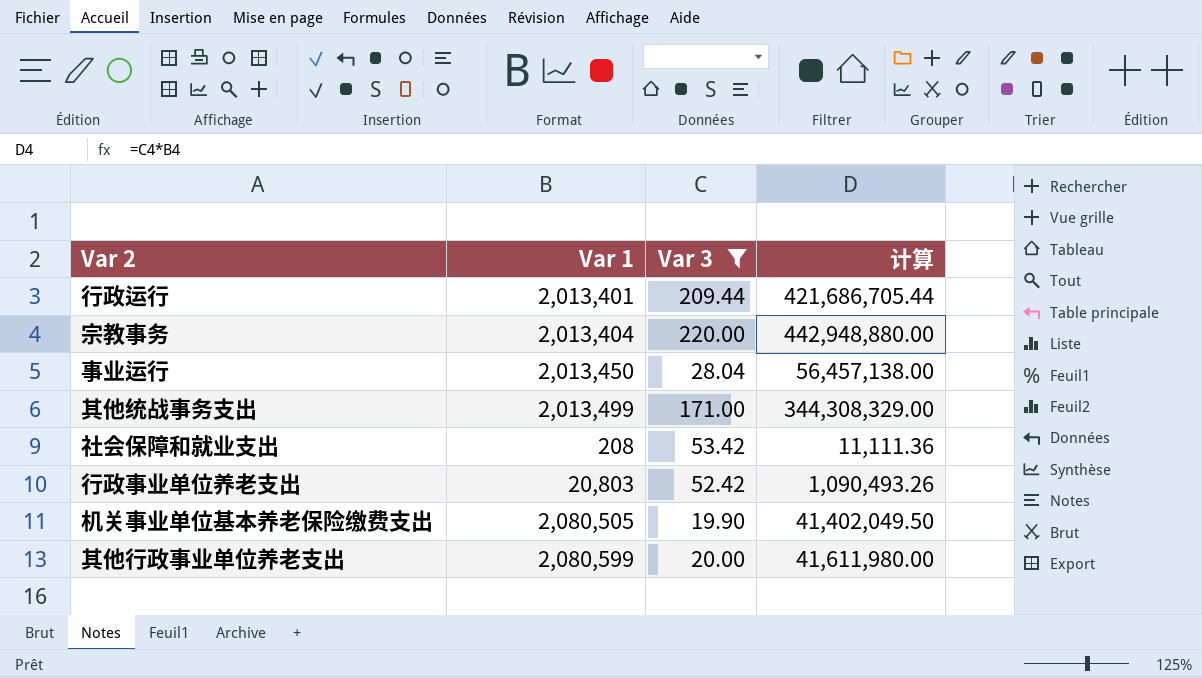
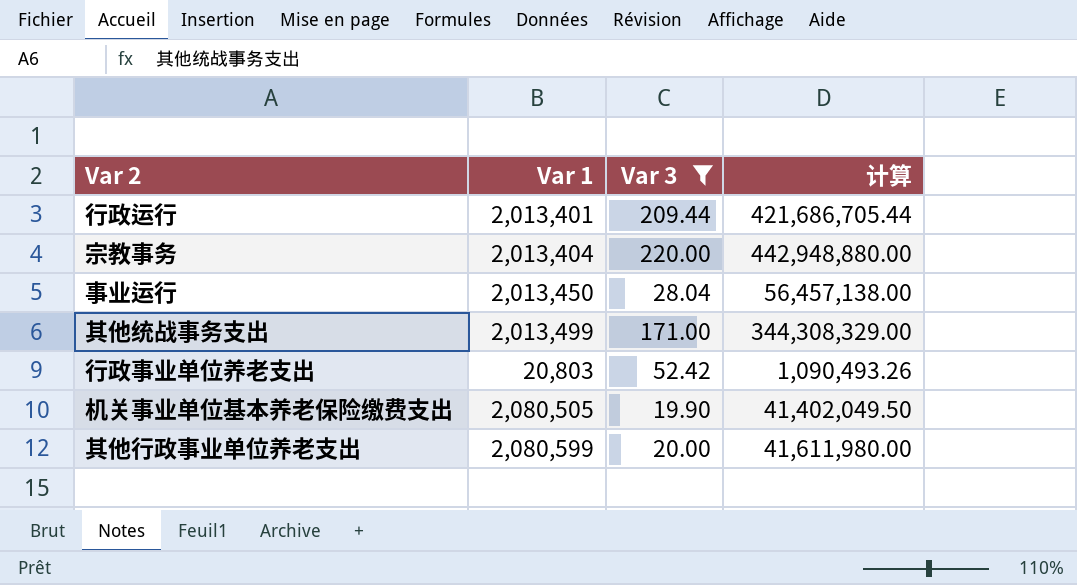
row 社会保障和就业支出: 208 | 53.42 | 11,111.36 -> none

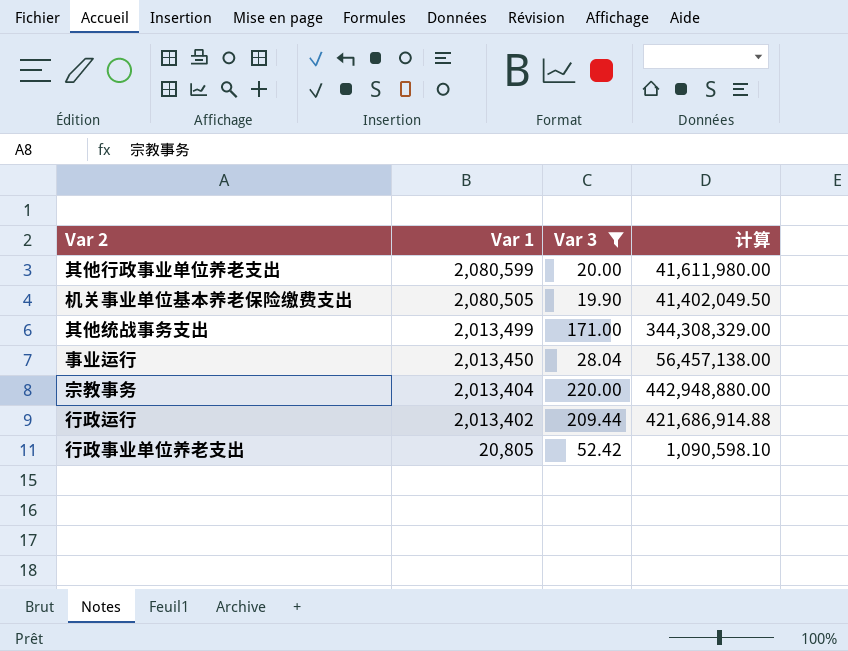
row order: none -> Var 1 descending
行政运行 | Var 1: 2,013,401 -> 2,013,402
行政运行 | 计算: 421,686,705.44 -> 421,686,914.88
行政事业单位养老支出 | Var 1: 20,803 -> 20,805
行政事业单位养老支出 | 计算: 1,090,493.26 -> 1,090,598.10

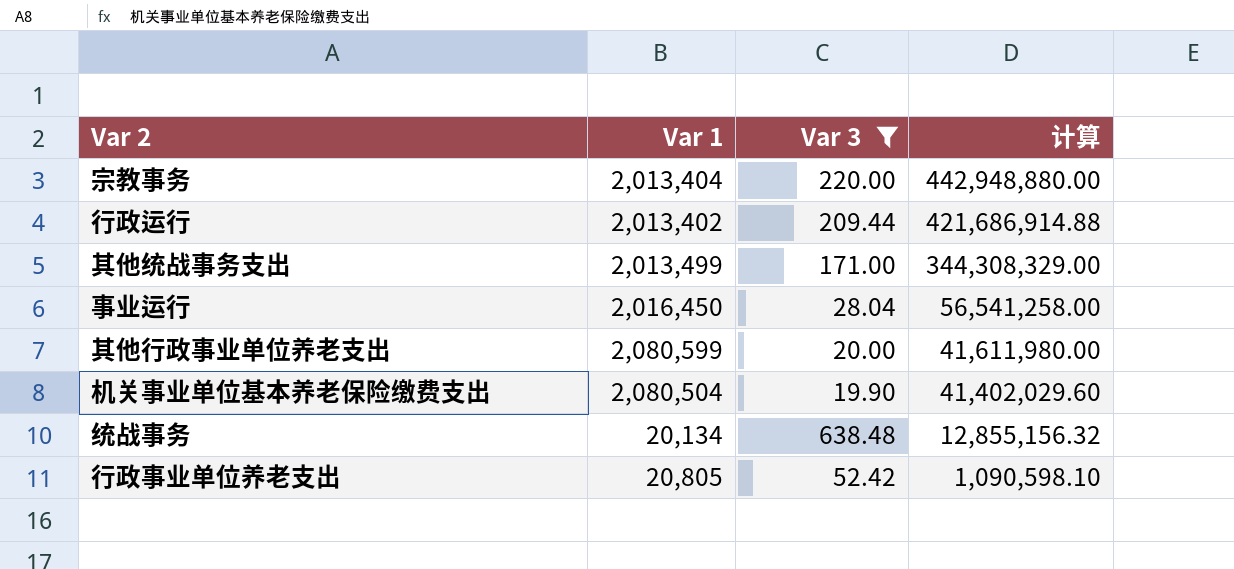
row order: Var 1 descending -> 计算 descending
事业运行 | Var 1: 2,013,450 -> 2,016,450
事业运行 | 计算: 56,457,138.00 -> 56,541,258.00
机关事业单位基本养老保险缴费支出 | Var 1: 2,080,505 -> 2,080,504
机关事业单位基本养老保险缴费支出 | 计算: 41,402,049.50 -> 41,402,029.60
row 统战事务: none -> 20,134 | 638.48 | 12,855,156.32

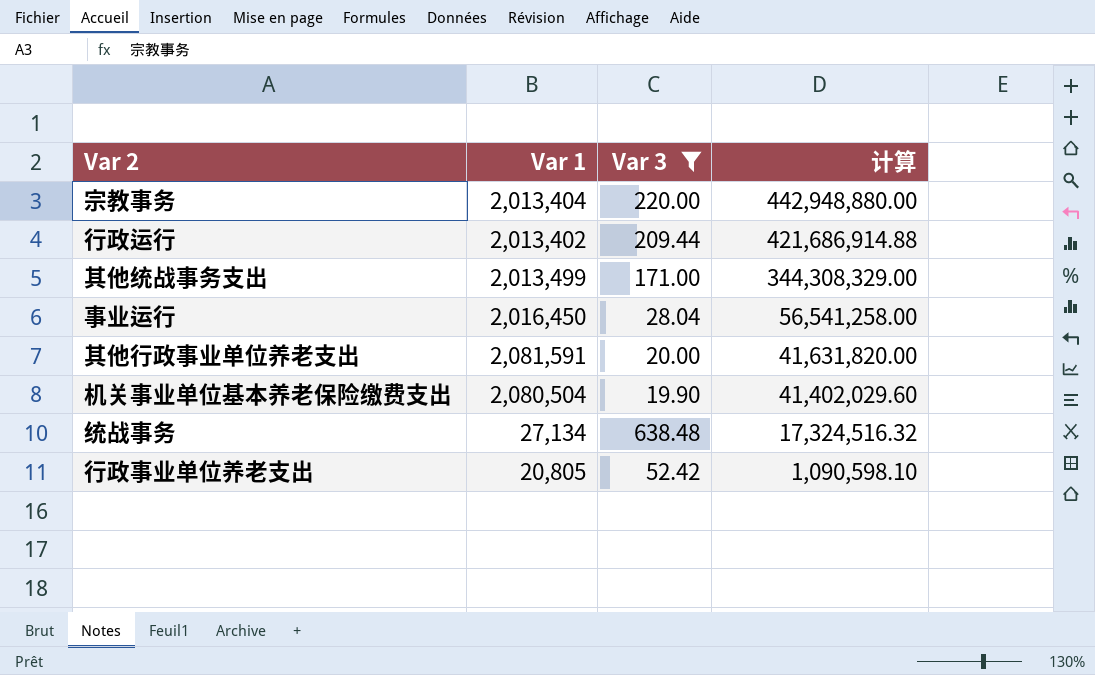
其他行政事业单位养老支出 | Var 1: 2,080,599 -> 2,081,591
其他行政事业单位养老支出 | 计算: 41,611,980.00 -> 41,631,820.00
统战事务 | Var 1: 20,134 -> 27,134
统战事务 | 计算: 12,855,156.32 -> 17,324,516.32

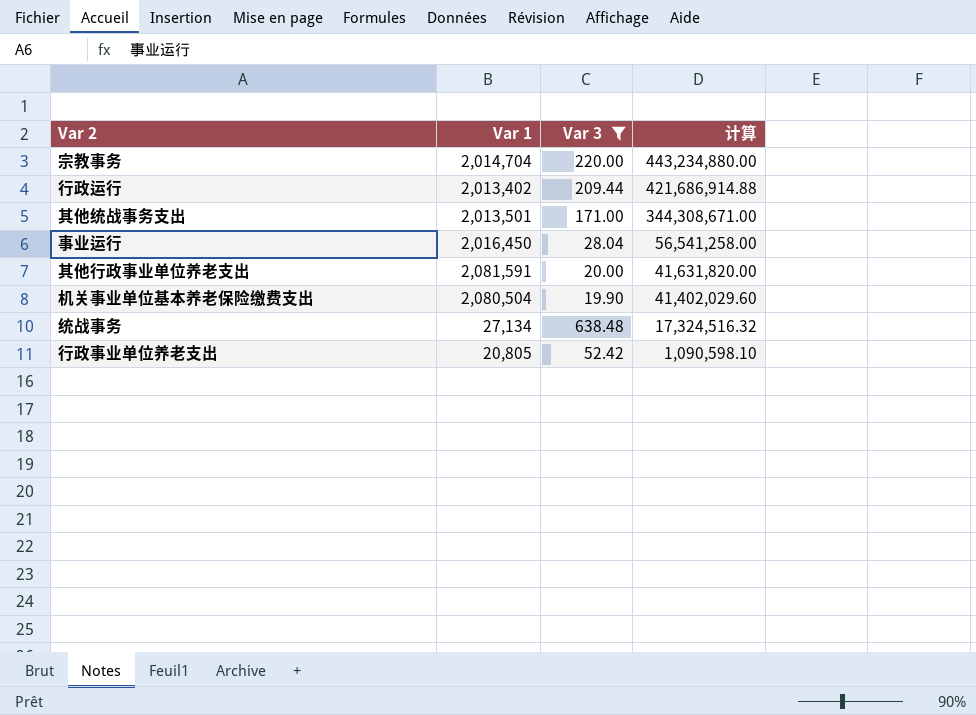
宗教事务 | Var 1: 2,013,404 -> 2,014,704
宗教事务 | 计算: 442,948,880.00 -> 443,234,880.00
其他统战事务支出 | Var 1: 2,013,499 -> 2,013,501
其他统战事务支出 | 计算: 344,308,329.00 -> 344,308,671.00

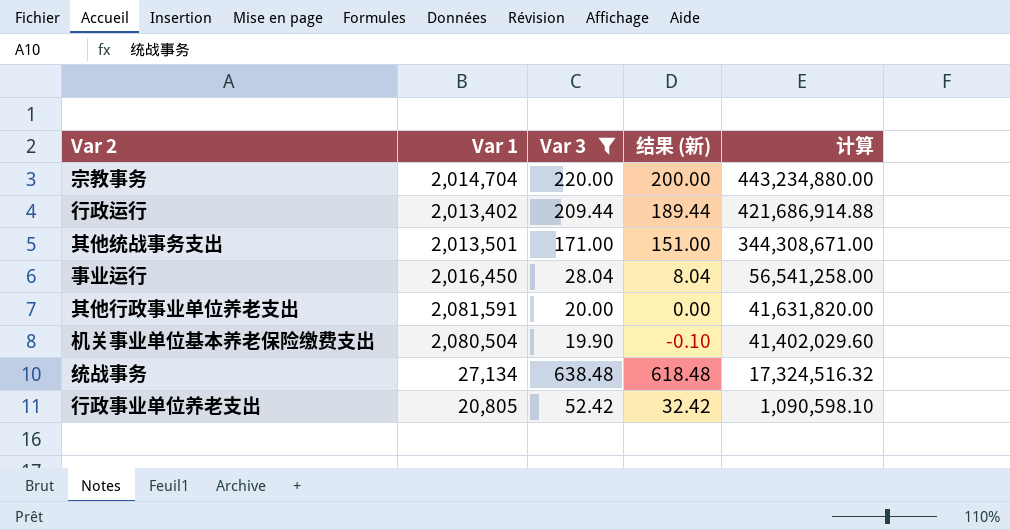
column 结果 (新) | formula: none -> [Var 3] - 20

